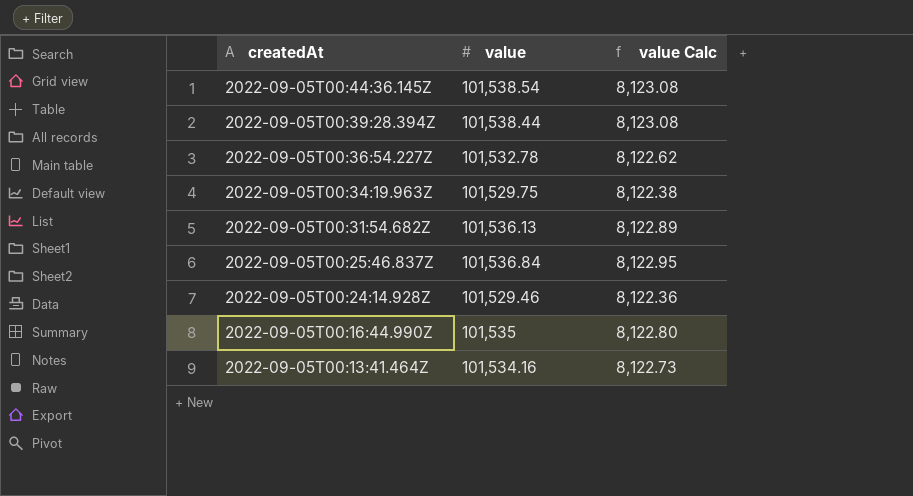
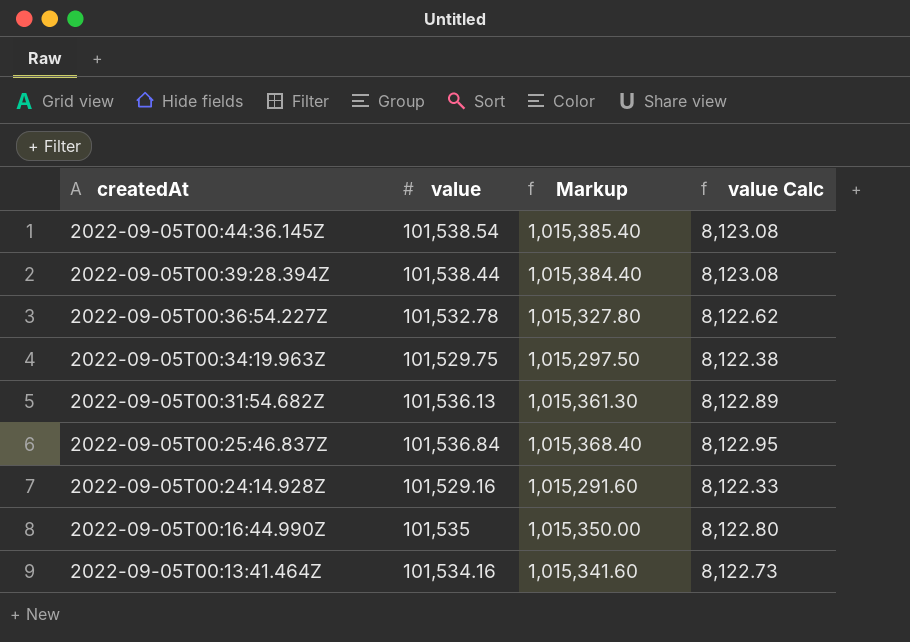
column Markup | formula: none -> [value] * 10
2022-09-05T00:24:14.928Z | value: 101,529.46 -> 101,529.16
2022-09-05T00:24:14.928Z | value Calc: 8,122.36 -> 8,122.33

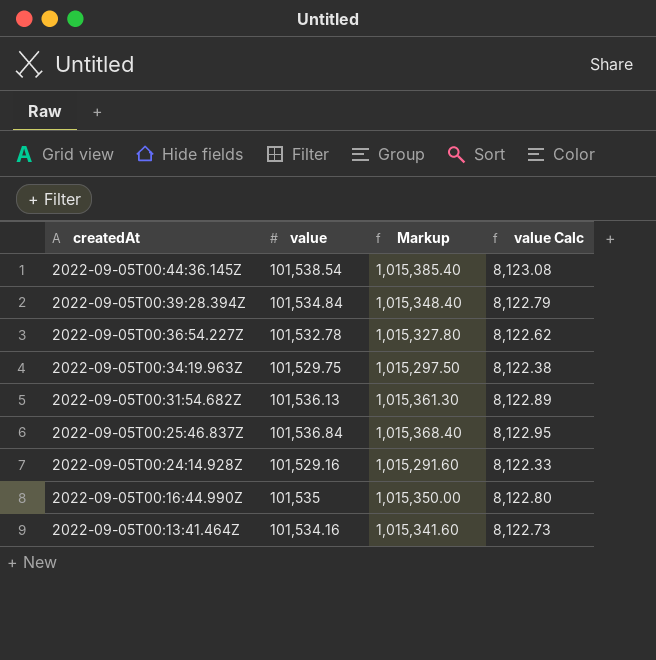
2022-09-05T00:39:28.394Z | value: 101,538.44 -> 101,534.84
2022-09-05T00:39:28.394Z | Markup: 1,015,384.40 -> 1,015,348.40
2022-09-05T00:39:28.394Z | value Calc: 8,123.08 -> 8,122.79

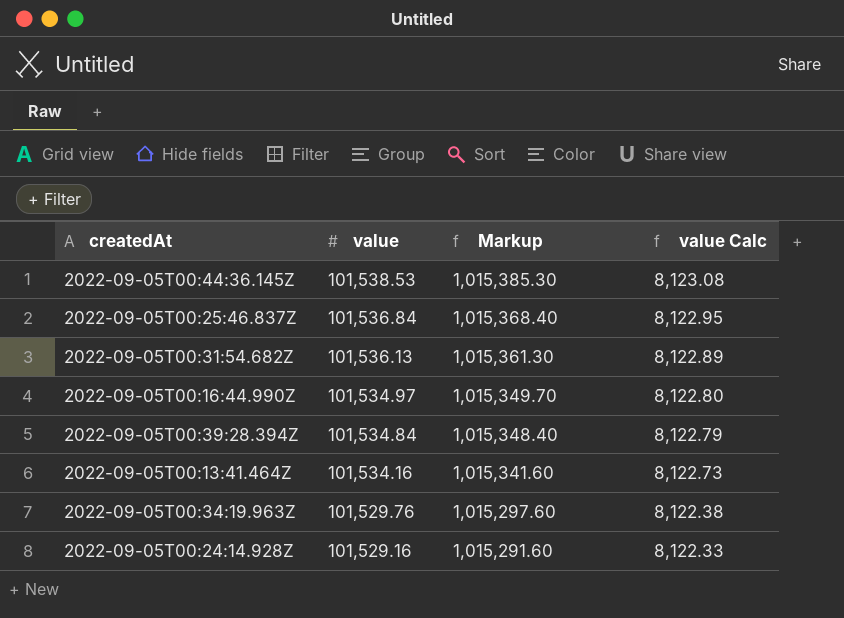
row order: createdAt descending -> value descending
row 2022-09-05T00:36:54.227Z: 101,532.78 | 1,015,327.80 | 8,122.62 -> none
2022-09-05T00:44:36.145Z | value: 101,538.54 -> 101,538.53
2022-09-05T00:44:36.145Z | Markup: 1,015,385.40 -> 1,015,385.30
2022-09-05T00:16:44.990Z | value: 101,535 -> 101,534.97
2022-09-05T00:16:44.990Z | Markup: 1,015,350.00 -> 1,015,349.70
2022-09-05T00:34:19.963Z | value: 101,529.75 -> 101,529.76
2022-09-05T00:34:19.963Z | Markup: 1,015,297.50 -> 1,015,297.60

